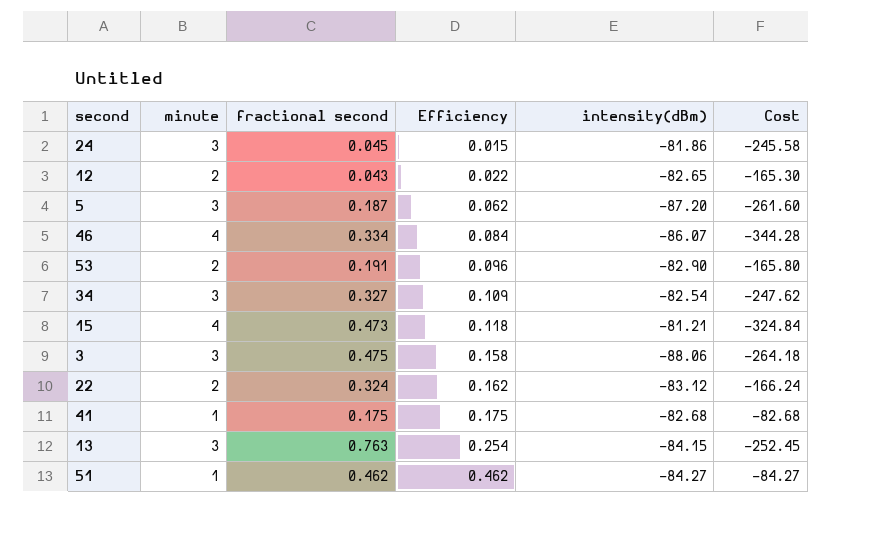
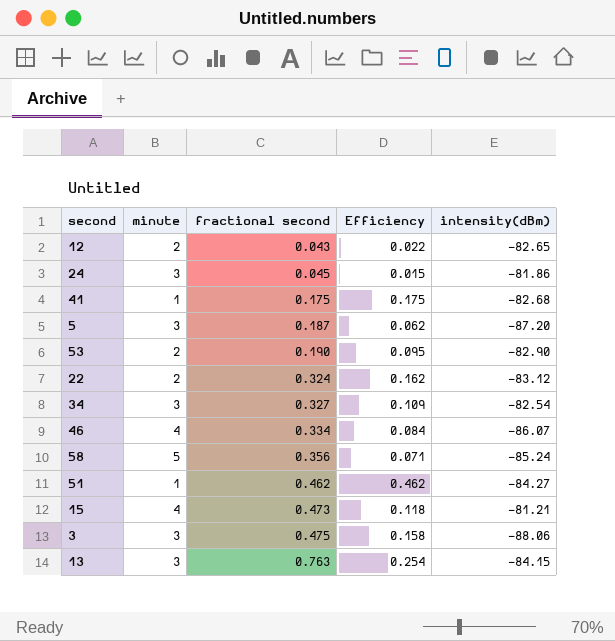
row order: Efficiency ascending -> fractional second ascending
column Cost | formula: [minute] * [intensity(dBm)] -> none
53 | fractional second: 0.191 -> 0.190
53 | Efficiency: 0.096 -> 0.095
row 58: none -> 5 | 0.356 | 0.071 | -85.24

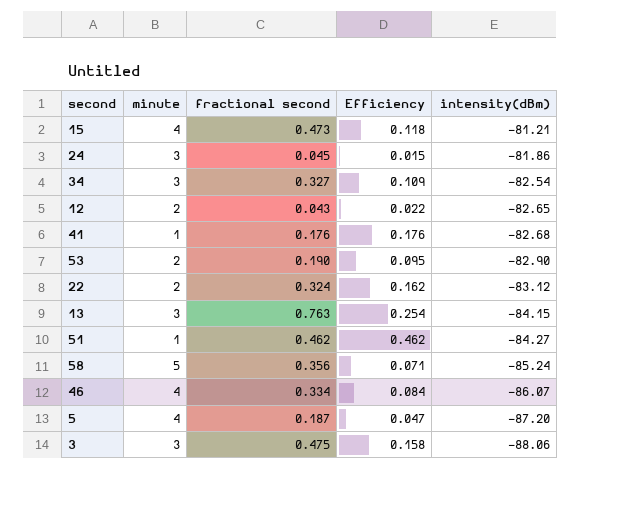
row order: fractional second ascending -> intensity(dBm) descending
41 | fractional second: 0.175 -> 0.176
41 | Efficiency: 0.175 -> 0.176
5 | minute: 3 -> 4
5 | Efficiency: 0.062 -> 0.047

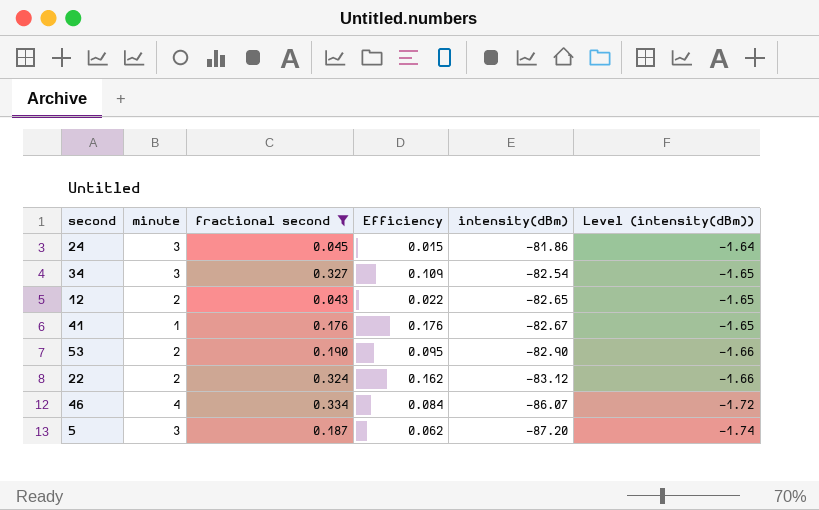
filter: none -> fractional second <= 0.334
column Level (intensity(dBm)) | formula: none -> [intensity(dBm)] * 0.02
41 | intensity(dBm): -82.68 -> -82.67
5 | minute: 4 -> 3
5 | Efficiency: 0.047 -> 0.062

